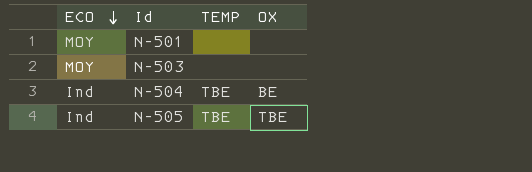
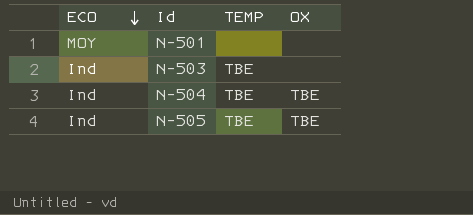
N-503 | ECO: MOY -> Ind
N-503 | TEMP: none -> TBE
N-504 | OX: BE -> TBE

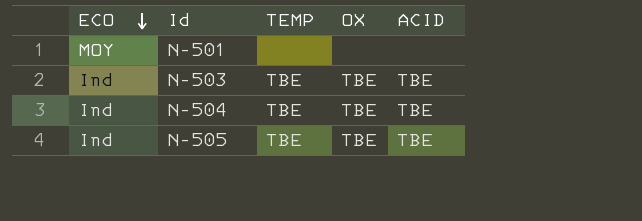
column ACID | position: none -> 5
N-503 | OX: none -> TBE

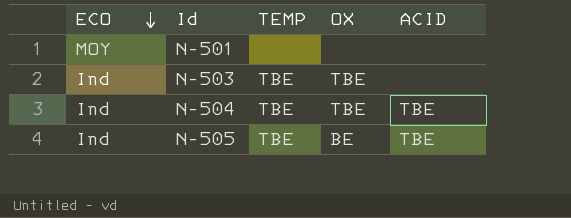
N-503 | ACID: TBE -> none
N-505 | OX: TBE -> BE

